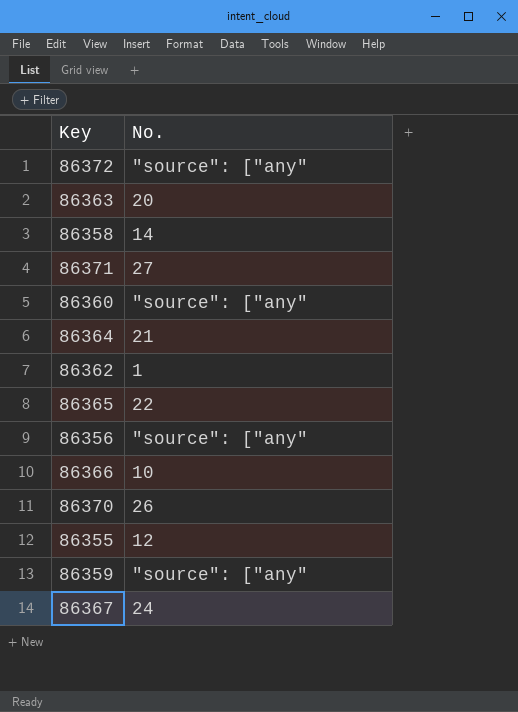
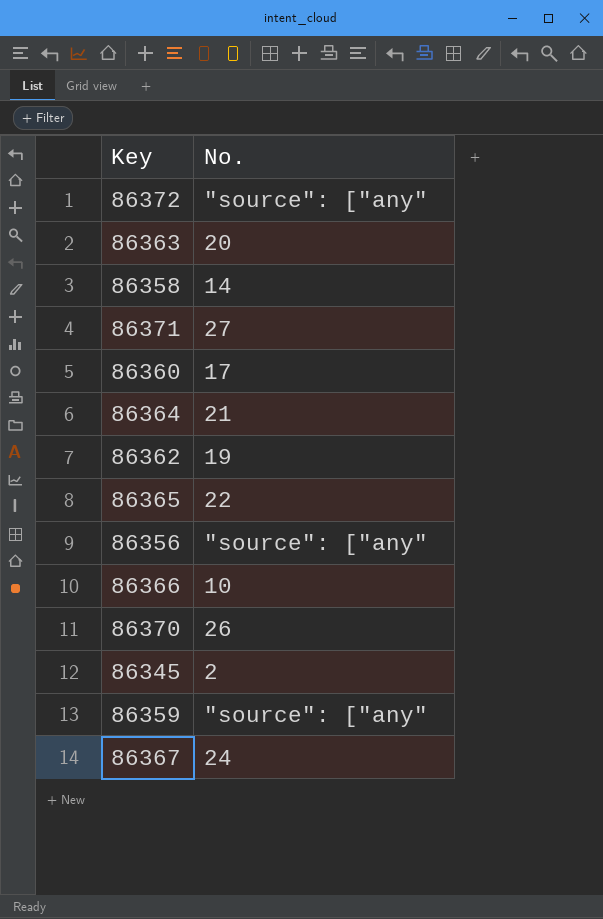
row 86355: 12 -> none
86360 | No.: "source": ["any" -> 17
86362 | No.: 1 -> 19
row 86345: none -> 2

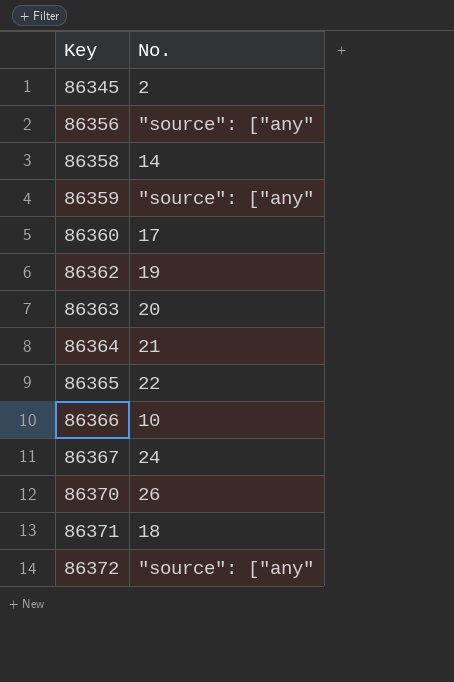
row order: none -> Key ascending
86371 | No.: 27 -> 18

